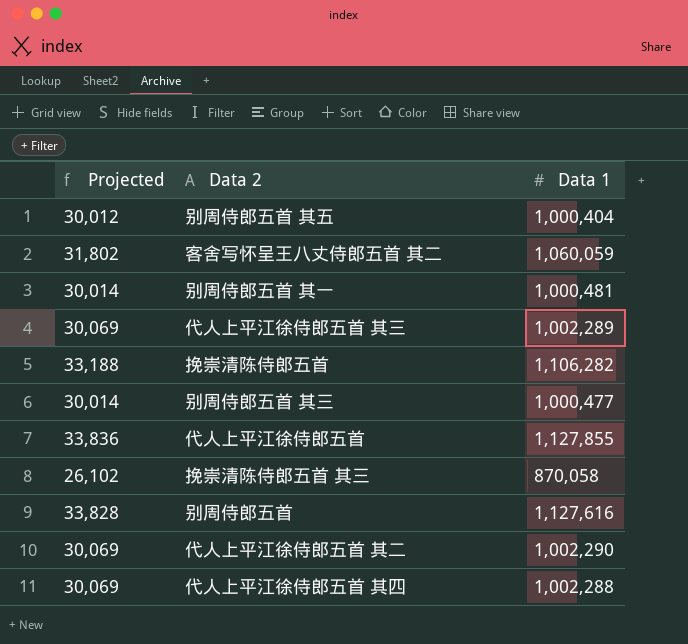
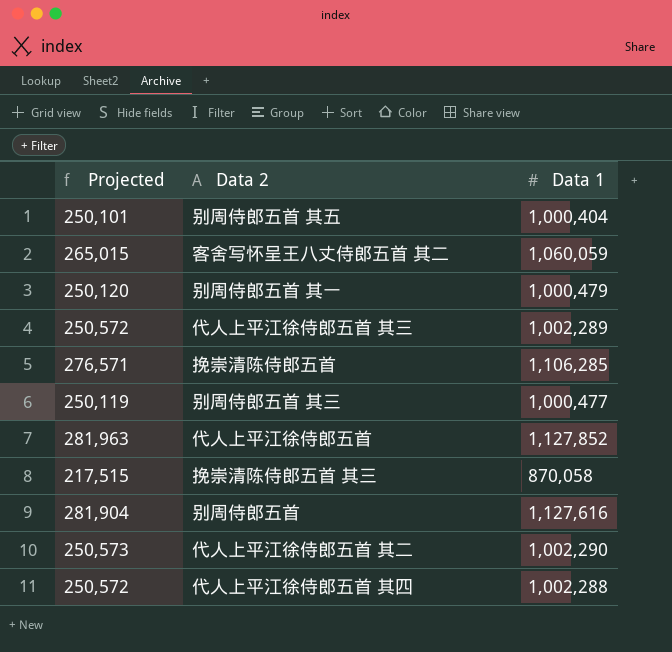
column Projected | formula: [Data 1] * 0.03 -> [Data 1] * 0.25
别周侍郎五首 其一 | Data 1: 1,000,481 -> 1,000,479
挽崇清陈侍郎五首 | Data 1: 1,106,282 -> 1,106,285
代人上平江徐侍郎五首 | Data 1: 1,127,855 -> 1,127,852

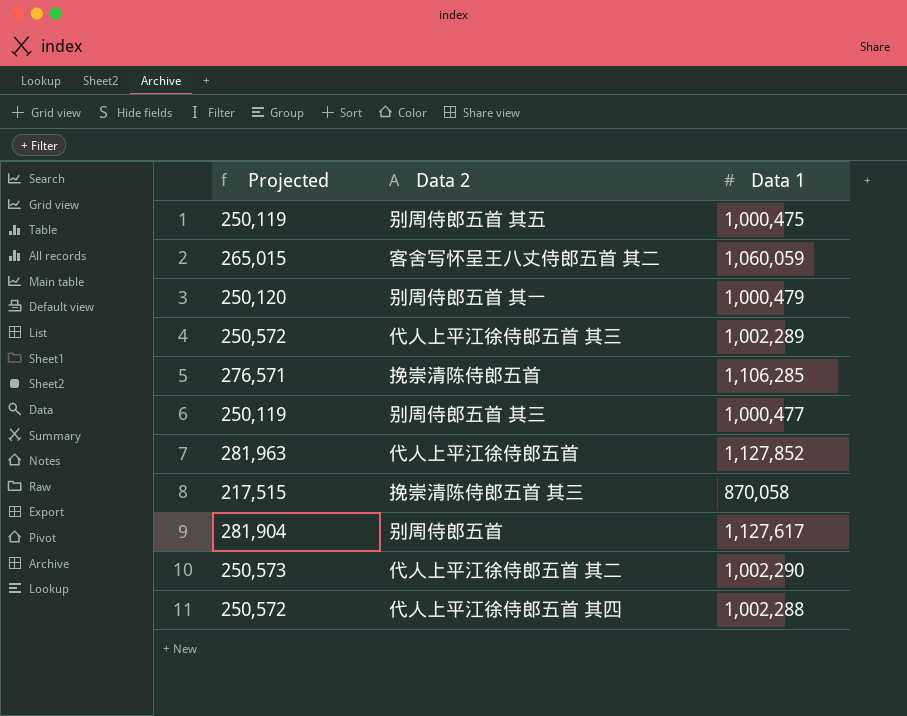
别周侍郎五首 其五 | Projected: 250,101 -> 250,119
别周侍郎五首 其五 | Data 1: 1,000,404 -> 1,000,475
别周侍郎五首 | Data 1: 1,127,616 -> 1,127,617

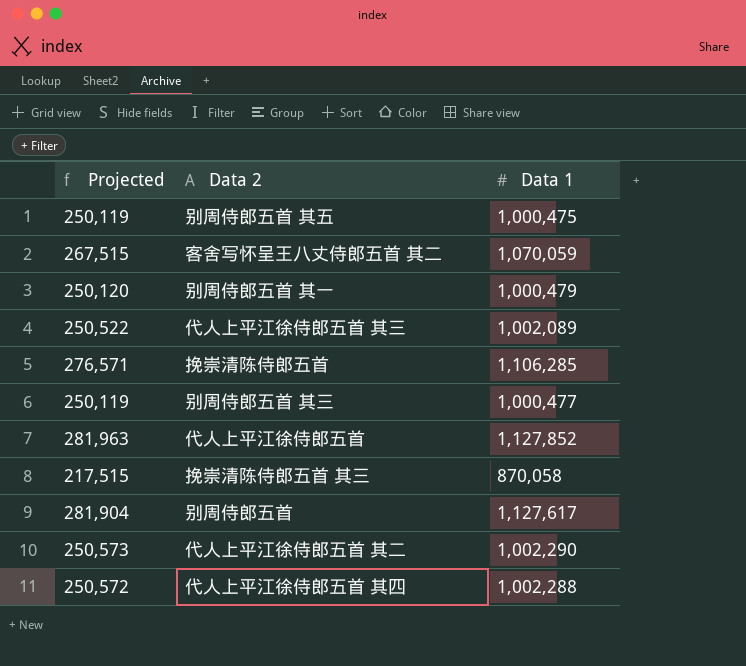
客舍写怀呈王八丈侍郎五首 其二 | Projected: 265,015 -> 267,515
客舍写怀呈王八丈侍郎五首 其二 | Data 1: 1,060,059 -> 1,070,059
代人上平江徐侍郎五首 其三 | Projected: 250,572 -> 250,522
代人上平江徐侍郎五首 其三 | Data 1: 1,002,289 -> 1,002,089

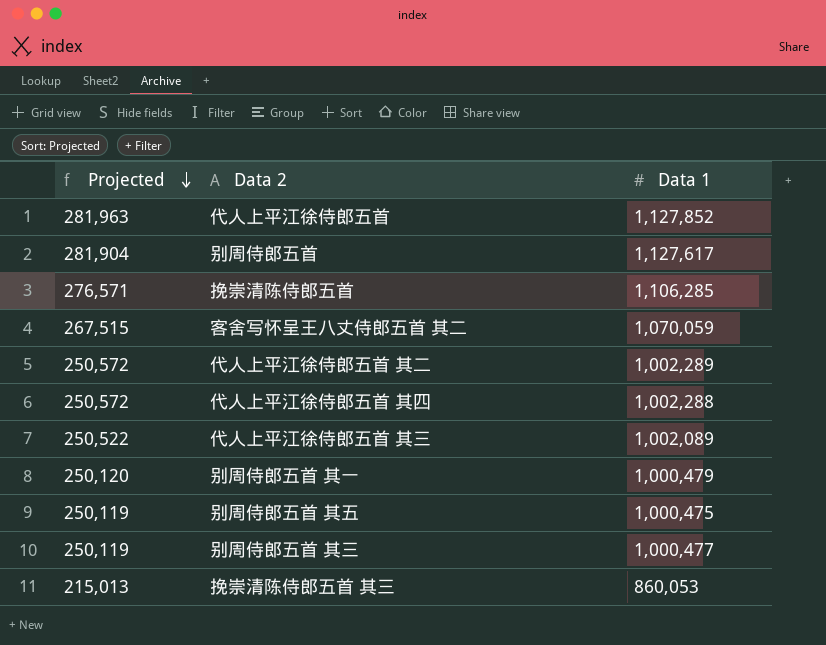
row order: none -> Projected descending
代人上平江徐侍郎五首 其二 | Projected: 250,573 -> 250,572
代人上平江徐侍郎五首 其二 | Data 1: 1,002,290 -> 1,002,289
挽崇清陈侍郎五首 其三 | Projected: 217,515 -> 215,013
挽崇清陈侍郎五首 其三 | Data 1: 870,058 -> 860,053

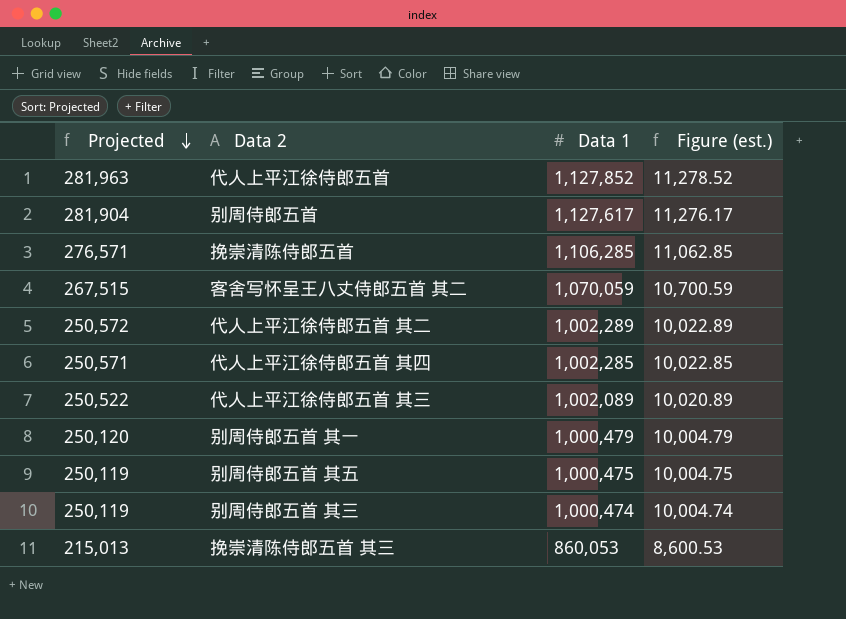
column Figure (est.) | formula: none -> [Data 1] * 0.01
代人上平江徐侍郎五首 其四 | Projected: 250,572 -> 250,571
代人上平江徐侍郎五首 其四 | Data 1: 1,002,288 -> 1,002,285
别周侍郎五首 其三 | Data 1: 1,000,477 -> 1,000,474

